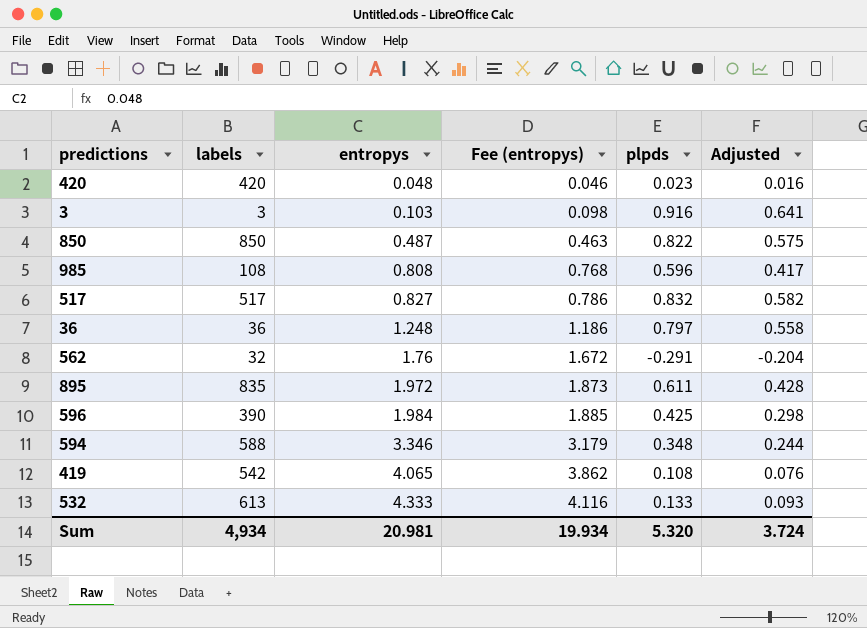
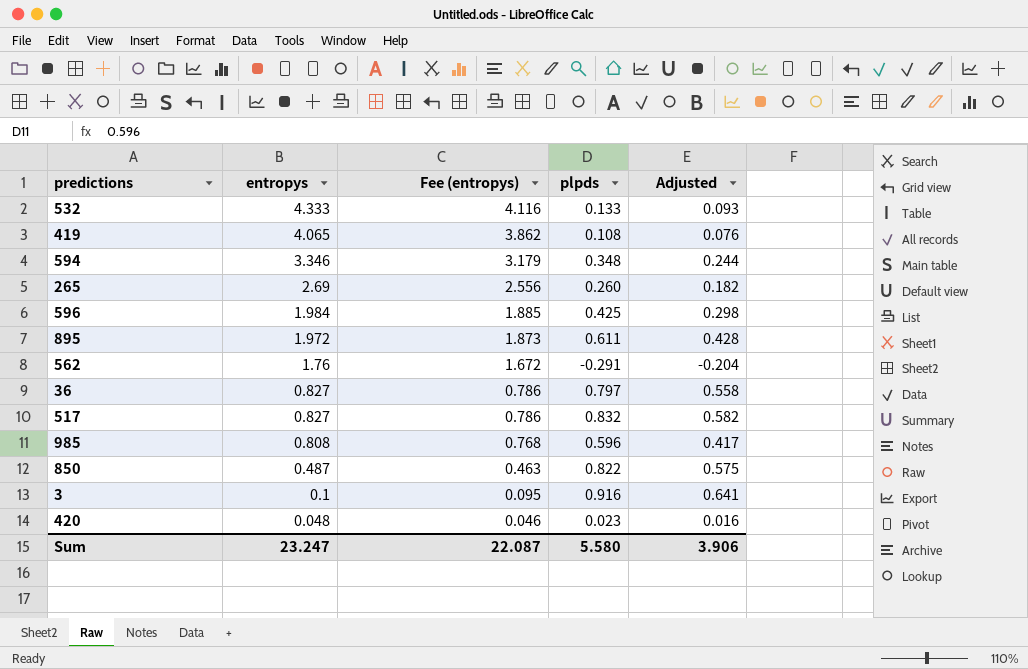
row order: entropys ascending -> entropys descending
column labels | position: 2 -> none
row 265: none -> 2.69 | 2.556 | 0.260 | 0.182
36 | entropys: 1.248 -> 0.827
36 | Fee (entropys): 1.186 -> 0.786
3 | entropys: 0.103 -> 0.1
3 | Fee (entropys): 0.098 -> 0.095
Sum | entropys: 20.981 -> 23.247
Sum | Fee (entropys): 19.934 -> 22.087
Sum | plpds: 5.320 -> 5.580
Sum | Adjusted: 3.724 -> 3.906

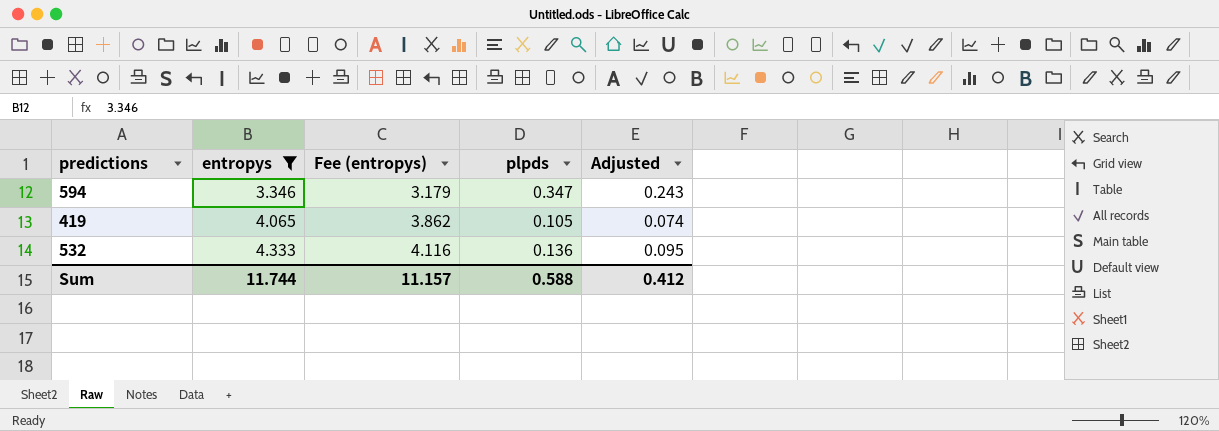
filter: none -> entropys >= 3.346
row order: entropys descending -> entropys ascending
594 | plpds: 0.348 -> 0.347
594 | Adjusted: 0.244 -> 0.243
419 | plpds: 0.108 -> 0.105
419 | Adjusted: 0.076 -> 0.074
532 | plpds: 0.133 -> 0.136
532 | Adjusted: 0.093 -> 0.095
Sum | entropys: 23.247 -> 11.744
Sum | Fee (entropys): 22.087 -> 11.157
Sum | plpds: 5.580 -> 0.588
Sum | Adjusted: 3.906 -> 0.412

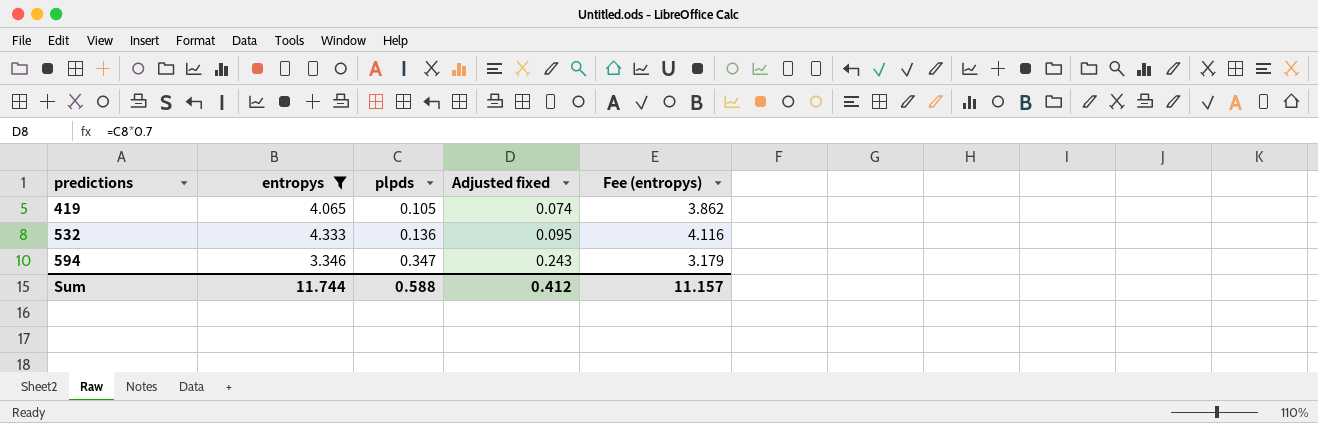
row order: entropys ascending -> predictions ascending
column name: Adjusted -> Adjusted fixed
column Fee (entropys) | position: 3 -> 5

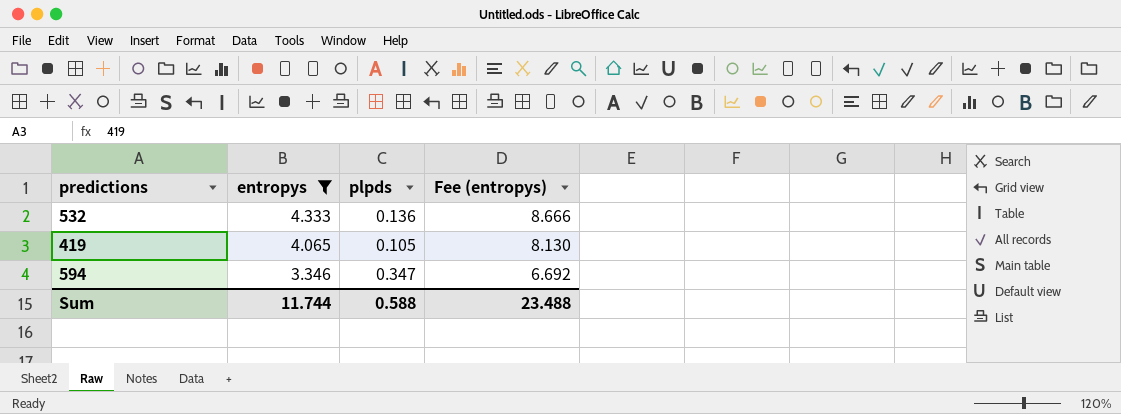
row order: predictions ascending -> entropys descending
column Adjusted fixed | formula: [plpds] * 0.7 -> none
column Fee (entropys) | formula: [entropys] * 0.95 -> [entropys] * 2
Sum | Fee (entropys): 11.157 -> 23.488

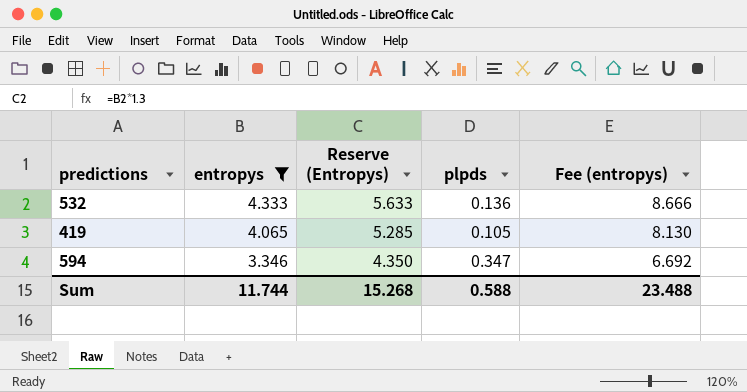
column Reserve (Entropys) | formula: none -> [entropys] * 1.3

